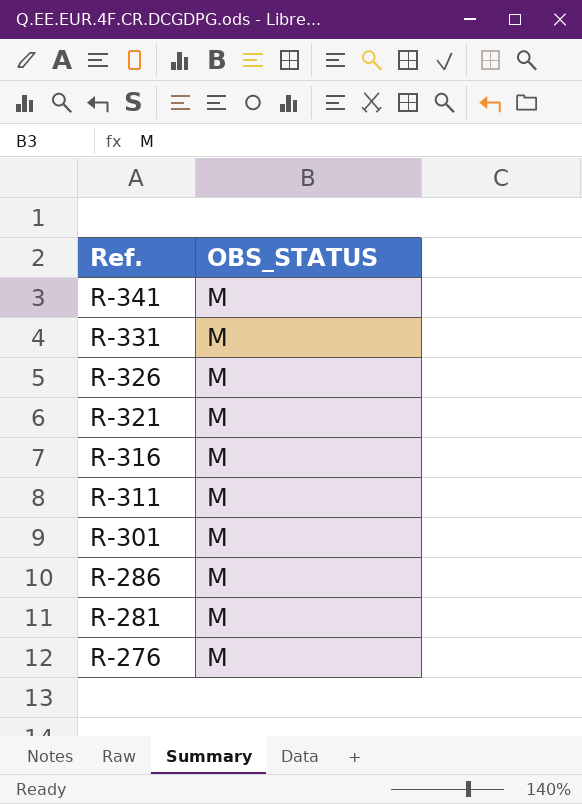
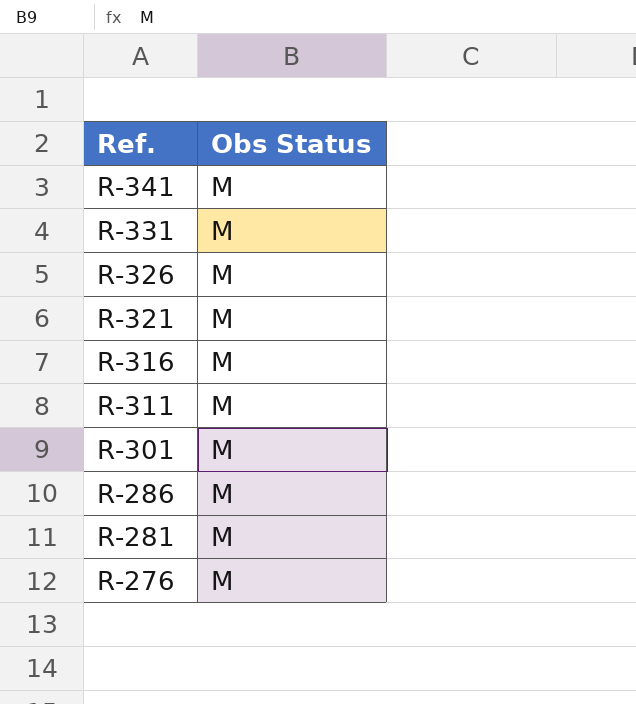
column name: OBS_STATUS -> Obs Status

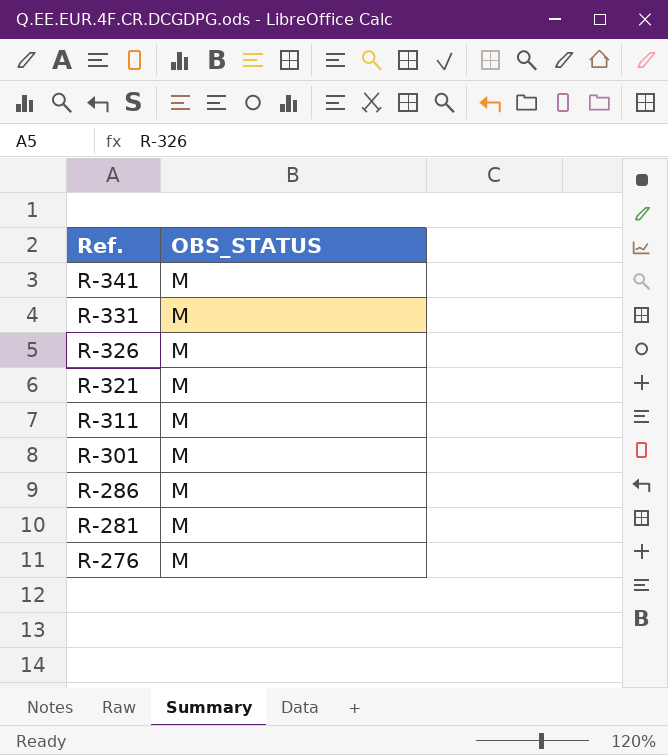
column name: Obs Status -> OBS_STATUS
row R-316: M -> none

